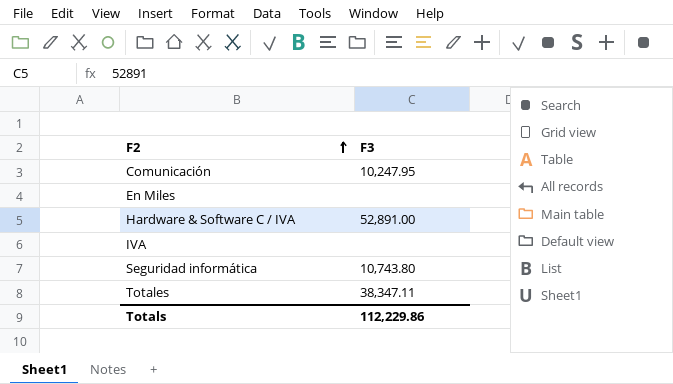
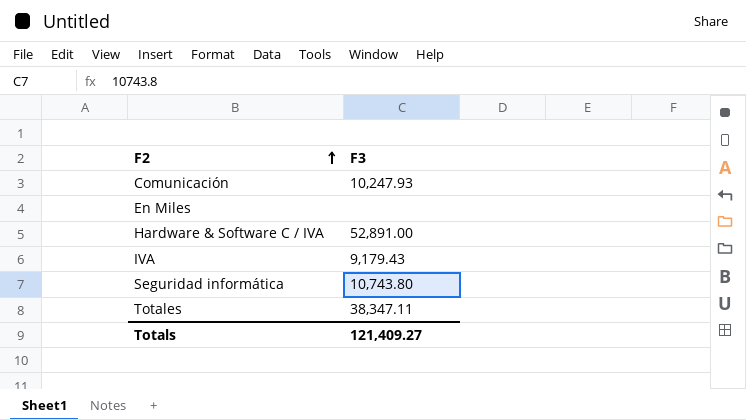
Comunicación | F3: 10,247.95 -> 10,247.93
IVA | F3: none -> 9,179.43
Totals | F3: 112,229.86 -> 121,409.27

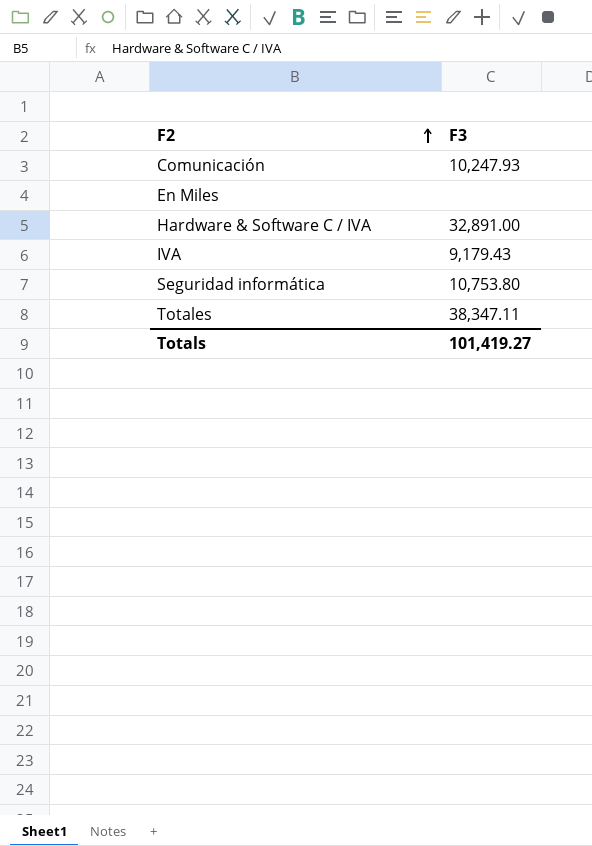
Hardware & Software C / IVA | F3: 52,891.00 -> 32,891.00
Seguridad informática | F3: 10,743.80 -> 10,753.80
Totals | F3: 121,409.27 -> 101,419.27

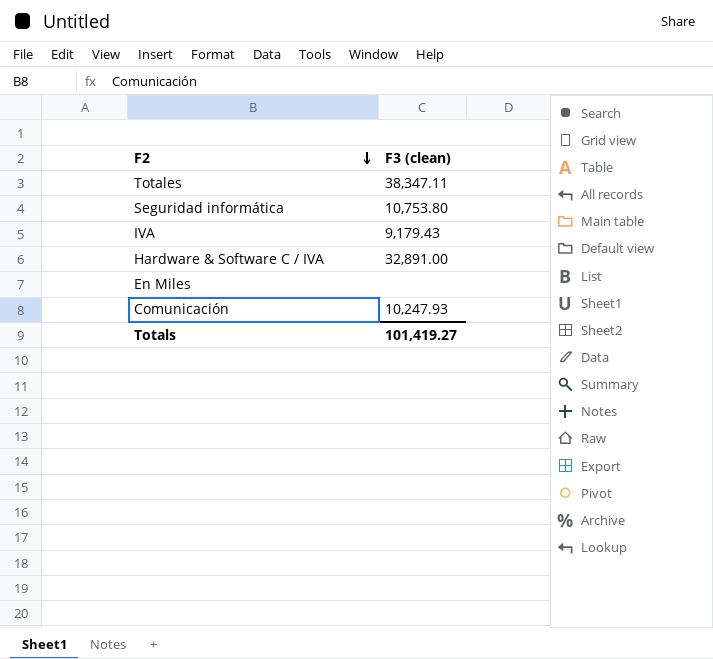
row order: F2 ascending -> F2 descending
column name: F3 -> F3 (clean)

